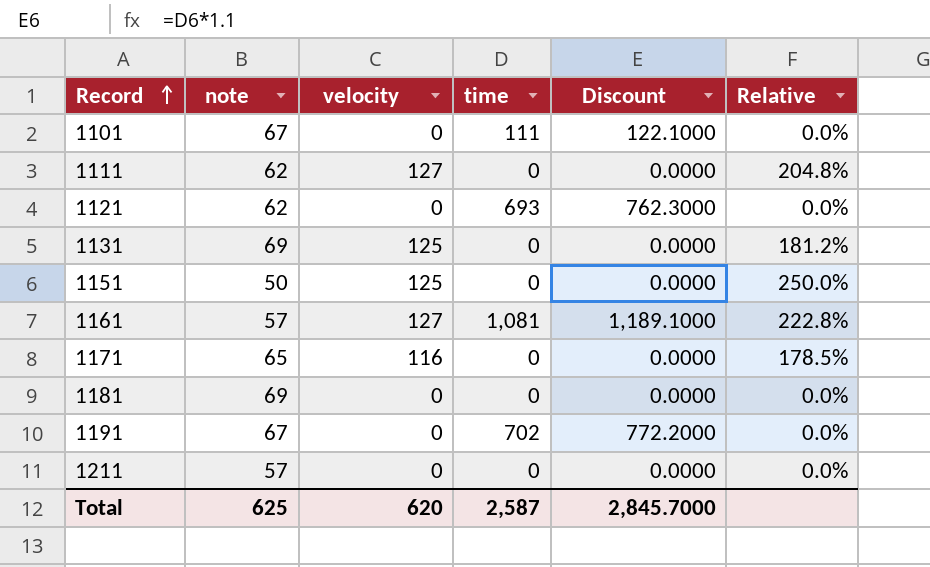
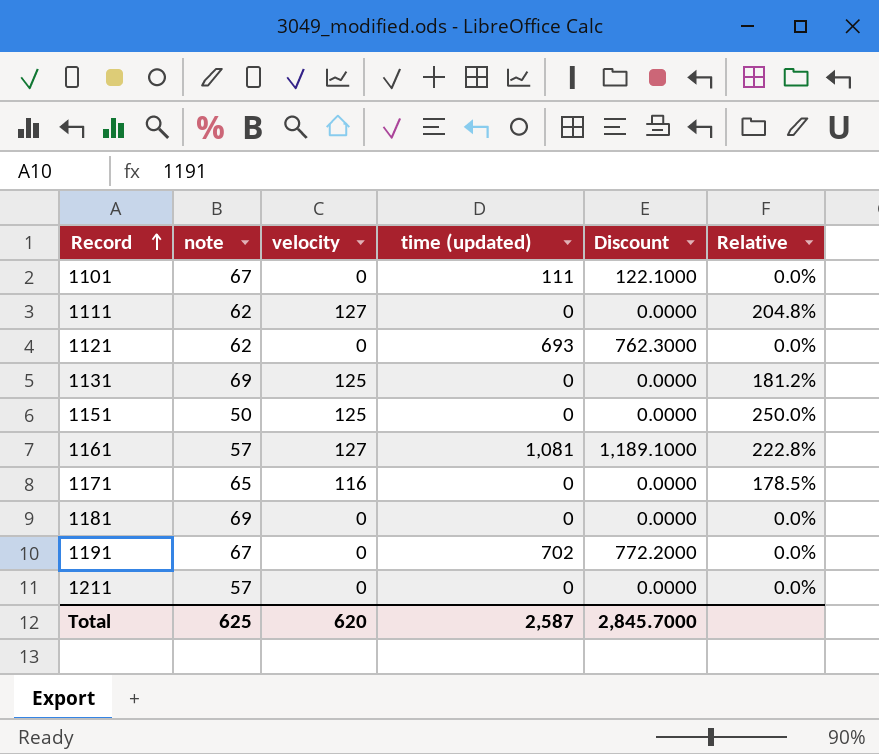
column name: time -> time (updated)

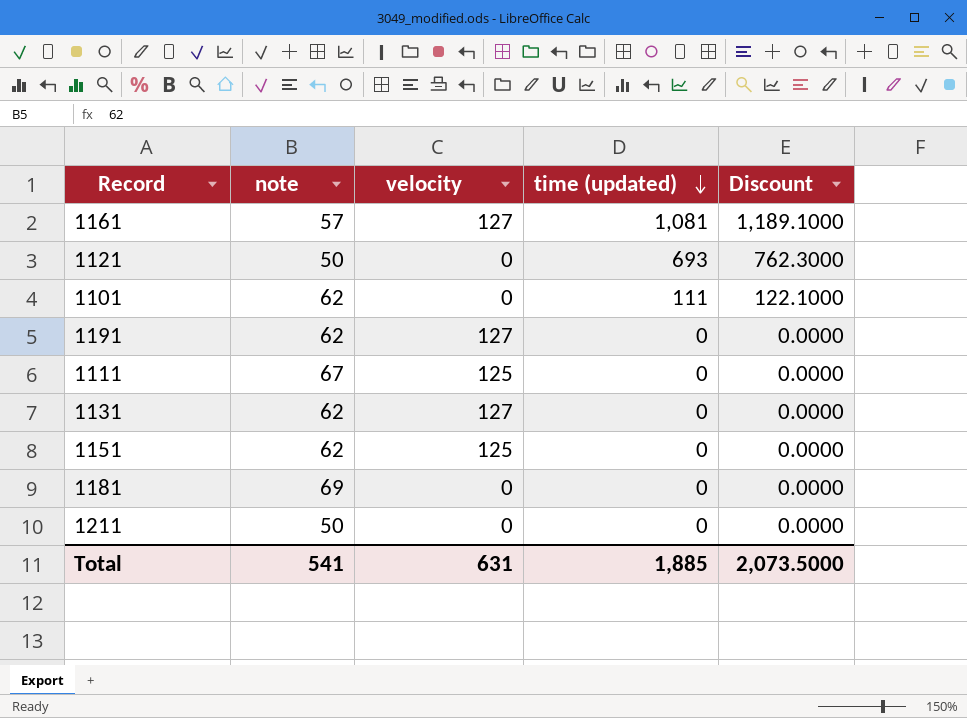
row order: Record ascending -> time (updated) descending
column Relative | formula: [velocity] / [note] -> none
row 1171: 65 | 116 | 0 | 0.0000 | 178.5% -> none
1121 | note: 62 -> 50
1101 | note: 67 -> 62
1191 | note: 67 -> 62
1191 | velocity: 0 -> 127
1191 | time (updated): 702 -> 0
1191 | Discount: 772.2000 -> 0.0000
1111 | note: 62 -> 67
1111 | velocity: 127 -> 125
1131 | note: 69 -> 62
1131 | velocity: 125 -> 127
1151 | note: 50 -> 62
1211 | note: 57 -> 50
Total | note: 625 -> 541
Total | velocity: 620 -> 631
Total | time (updated): 2,587 -> 1,885
Total | Discount: 2,845.7000 -> 2,073.5000

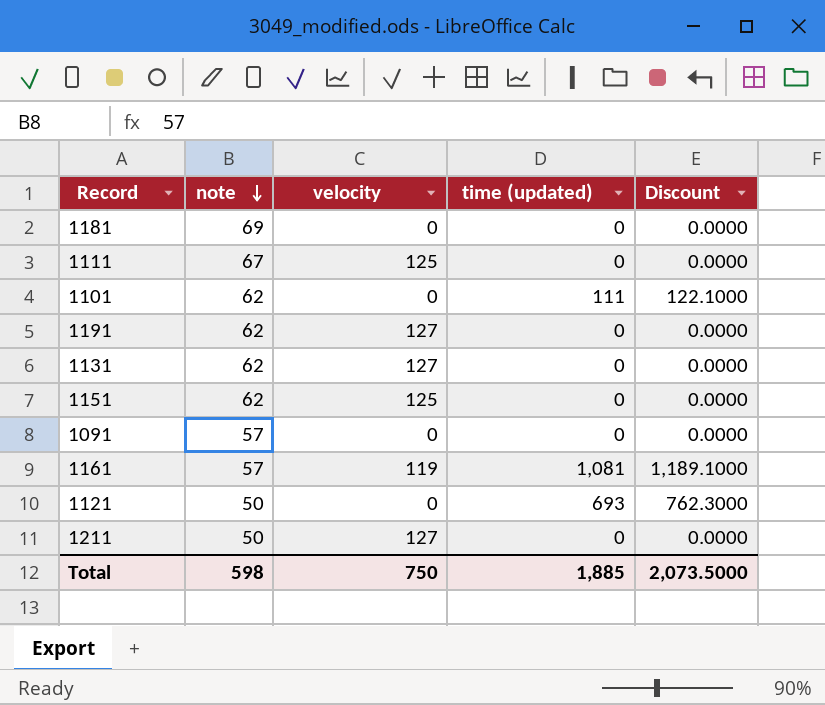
row order: time (updated) descending -> note descending
row 1091: none -> 57 | 0 | 0 | 0.0000
1161 | velocity: 127 -> 119
1211 | velocity: 0 -> 127
Total | note: 541 -> 598
Total | velocity: 631 -> 750

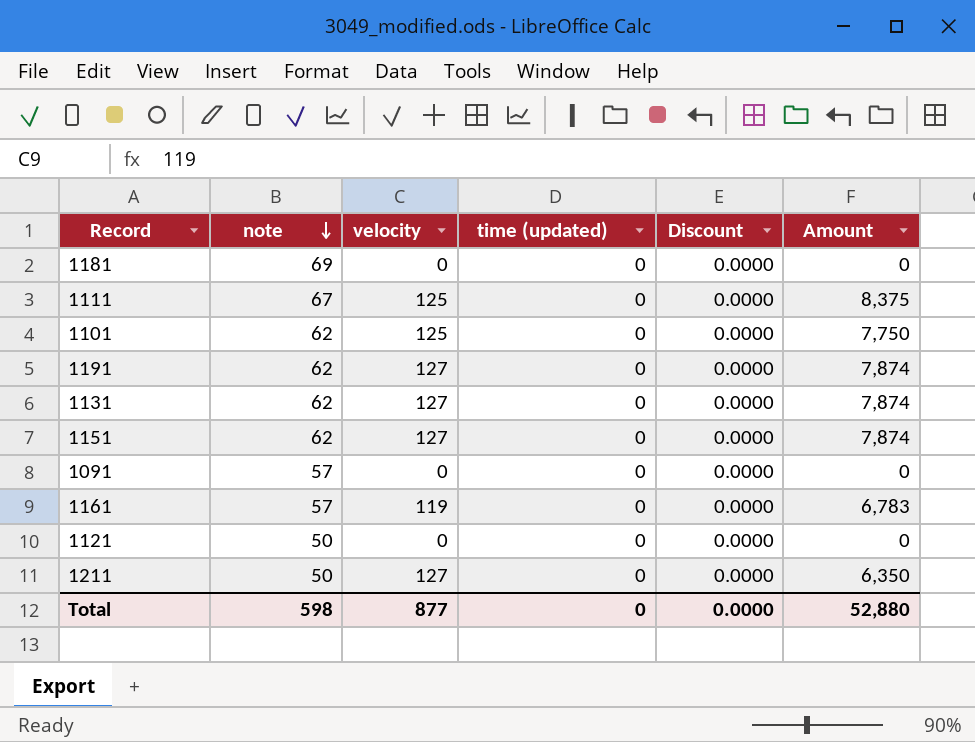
column Amount | formula: none -> [note] * [velocity]
1101 | velocity: 0 -> 125
1101 | time (updated): 111 -> 0
1101 | Discount: 122.1000 -> 0.0000
1151 | velocity: 125 -> 127
1161 | time (updated): 1,081 -> 0
1161 | Discount: 1,189.1000 -> 0.0000
1121 | time (updated): 693 -> 0
1121 | Discount: 762.3000 -> 0.0000
Total | velocity: 750 -> 877
Total | time (updated): 1,885 -> 0
Total | Discount: 2,073.5000 -> 0.0000

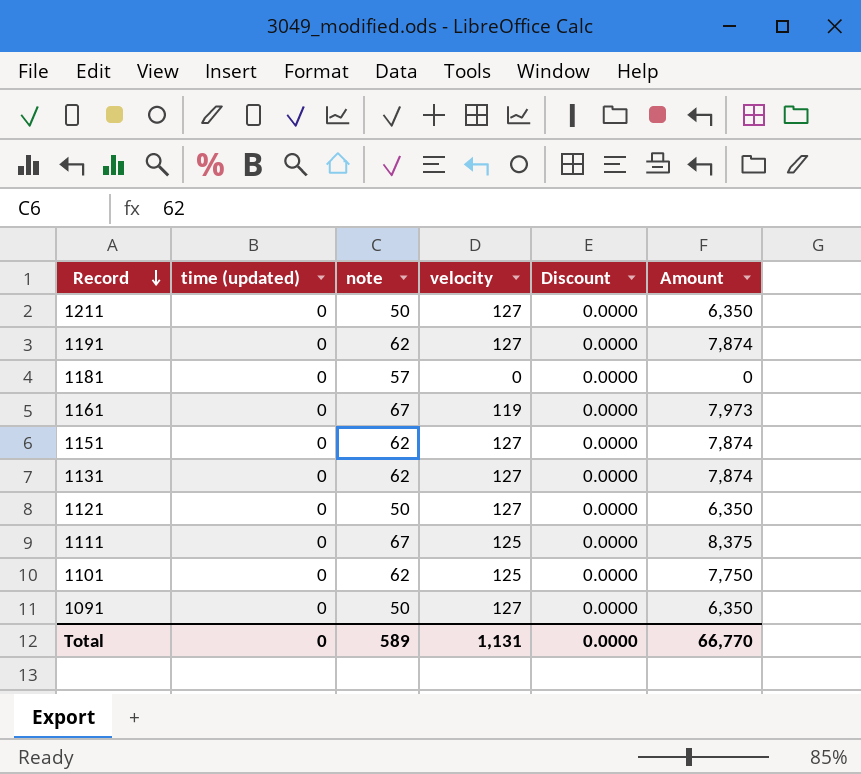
row order: note descending -> Record descending
column time (updated) | position: 4 -> 2
1181 | note: 69 -> 57
1161 | note: 57 -> 67
1161 | Amount: 6,783 -> 7,973
1121 | velocity: 0 -> 127
1121 | Amount: 0 -> 6,350
1091 | note: 57 -> 50
1091 | velocity: 0 -> 127
1091 | Amount: 0 -> 6,350
Total | note: 598 -> 589
Total | velocity: 877 -> 1,131
Total | Amount: 52,880 -> 66,770

